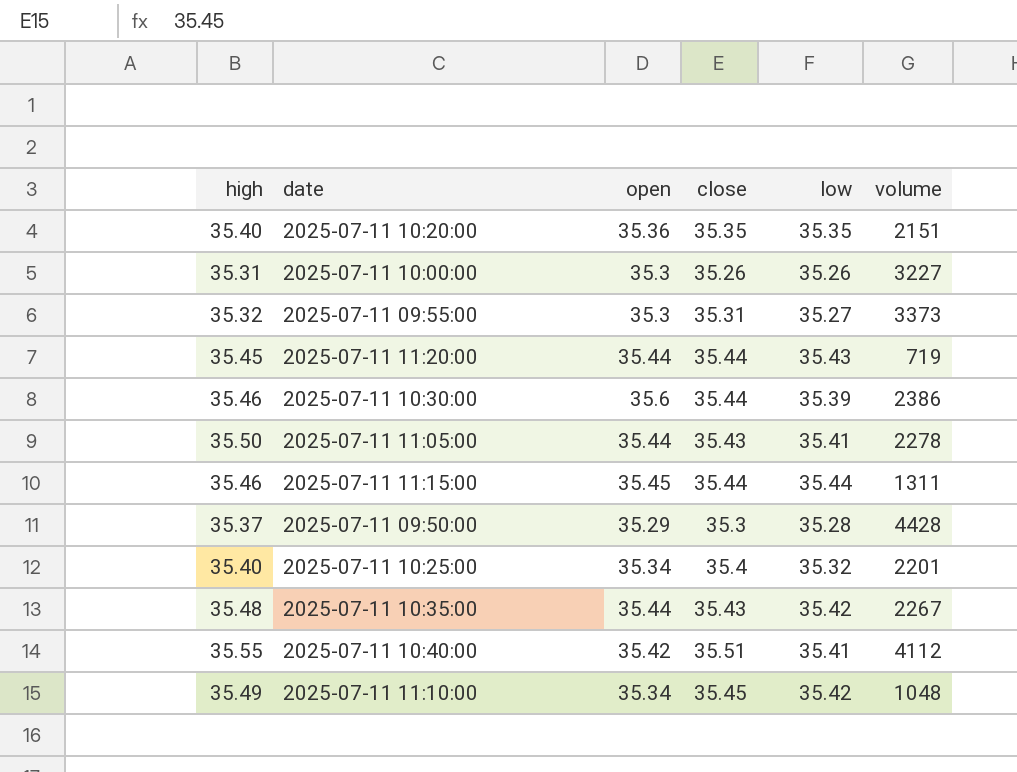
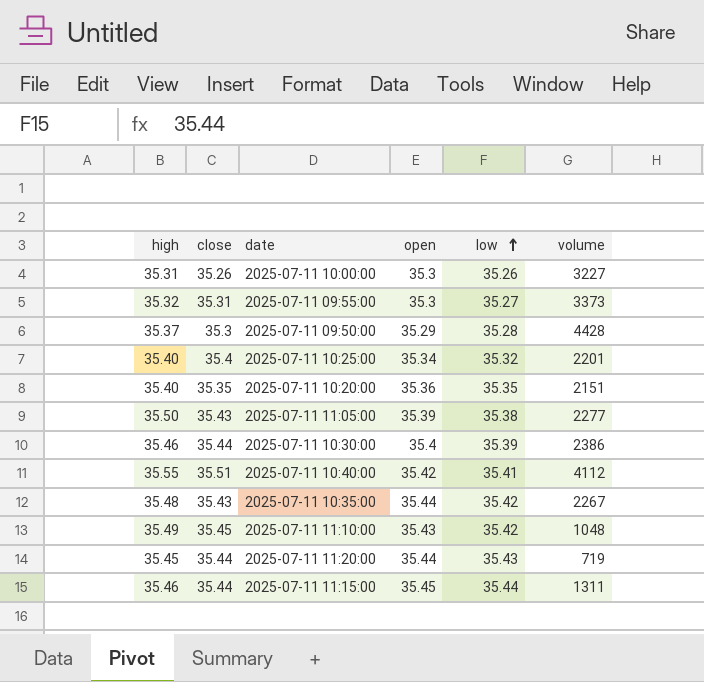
row order: none -> low ascending
column close | position: 4 -> 2
2025-07-11 11:05:00 | open: 35.44 -> 35.39
2025-07-11 11:05:00 | low: 35.41 -> 35.38
2025-07-11 11:05:00 | volume: 2278 -> 2277
2025-07-11 10:30:00 | open: 35.6 -> 35.4
2025-07-11 11:10:00 | open: 35.34 -> 35.43

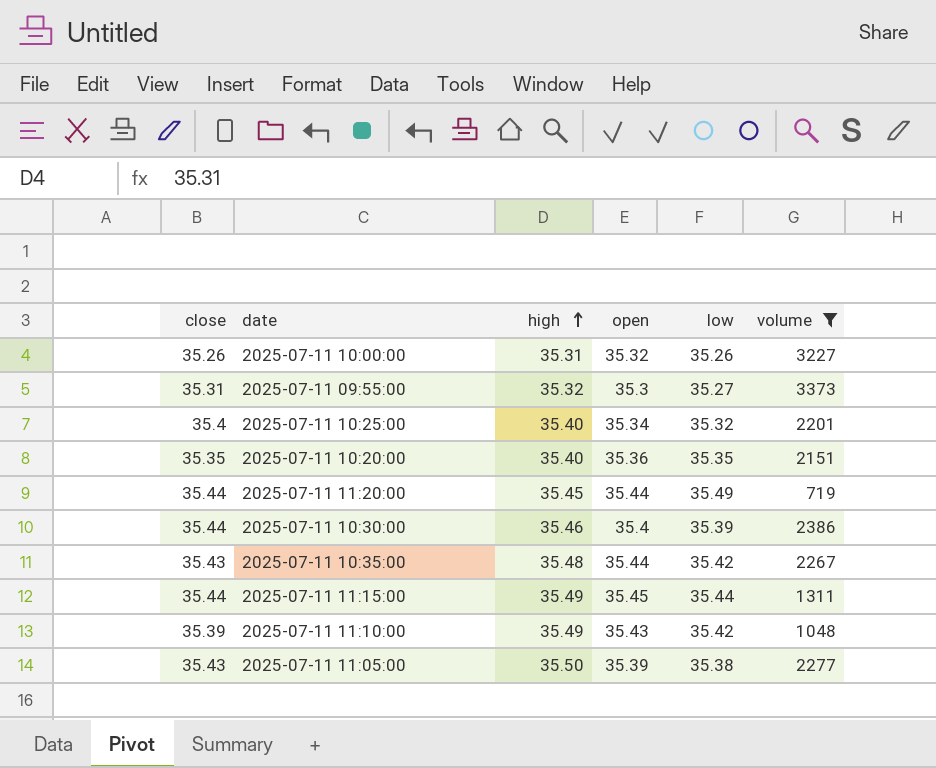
filter: none -> volume <= 3373
row order: low ascending -> high ascending
column high | position: 1 -> 3
2025-07-11 10:00:00 | open: 35.3 -> 35.32
2025-07-11 11:20:00 | low: 35.43 -> 35.49
2025-07-11 11:15:00 | high: 35.46 -> 35.49
2025-07-11 11:10:00 | close: 35.45 -> 35.39

